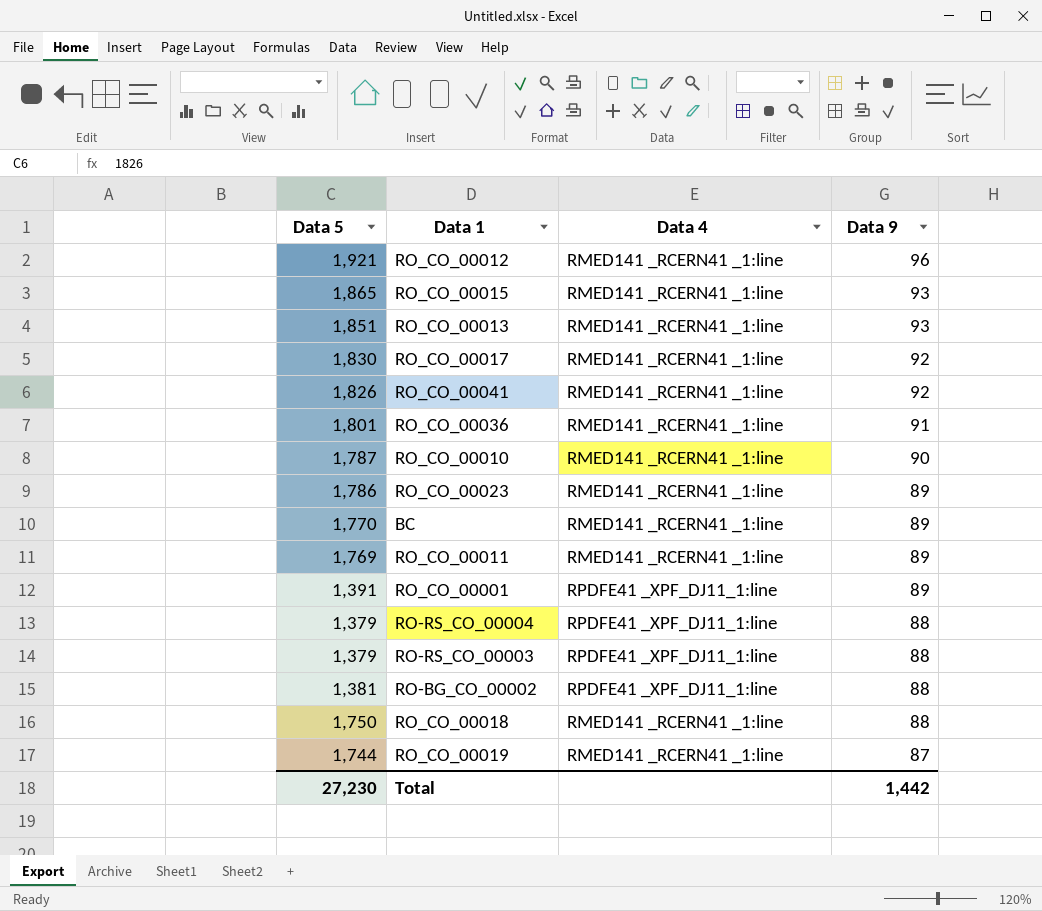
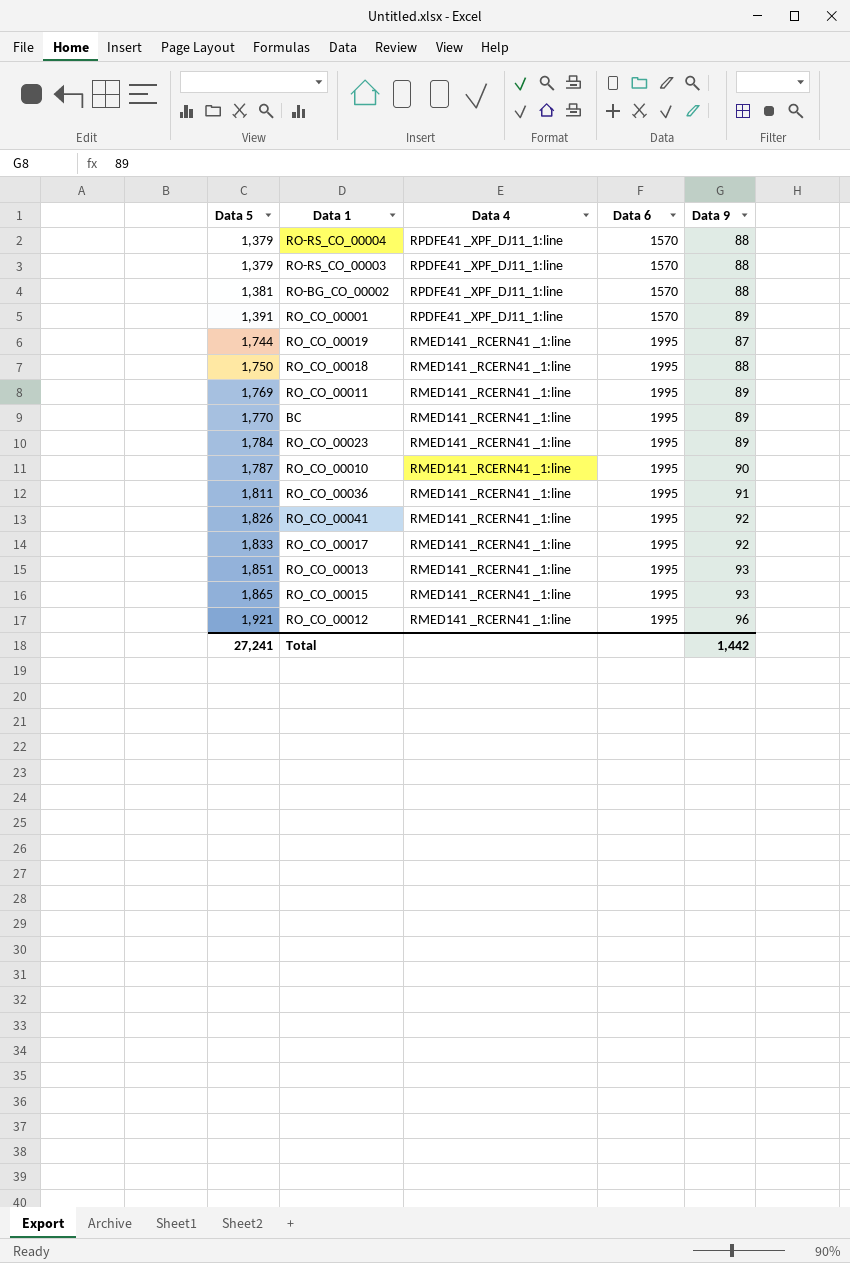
row order: Data 9 descending -> Data 5 ascending
column Data 6 | position: none -> 4
RO_CO_00023 | Data 5: 1,786 -> 1,784
RO_CO_00036 | Data 5: 1,801 -> 1,811
RO_CO_00017 | Data 5: 1,830 -> 1,833
Total | Data 5: 27,230 -> 27,241

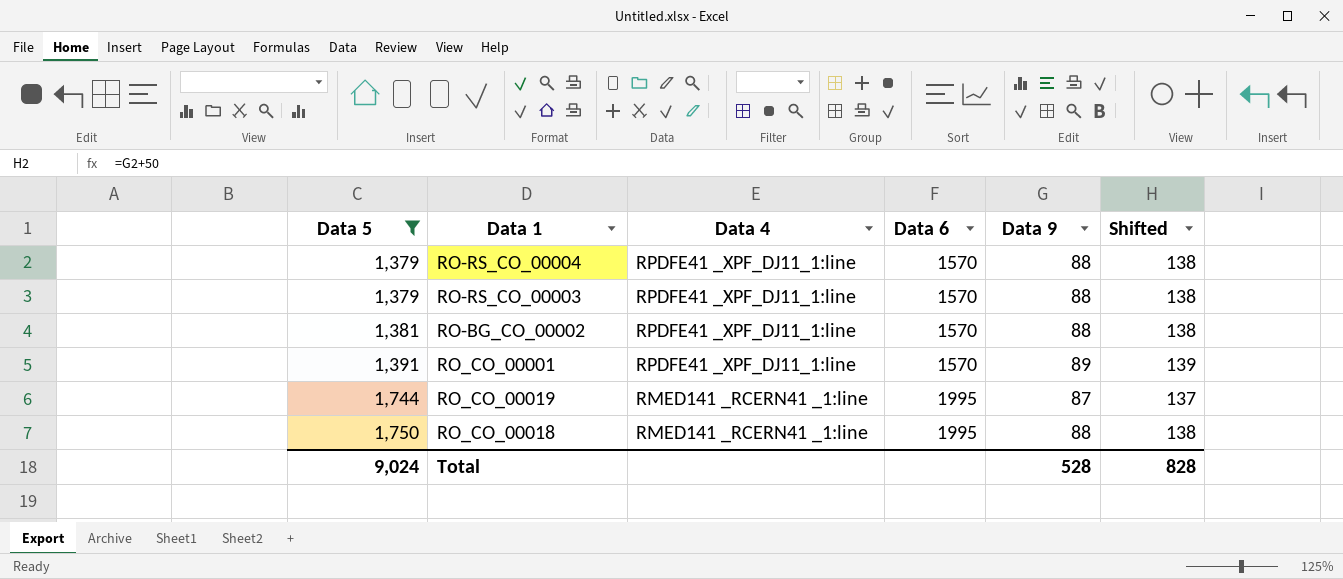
filter: none -> Data 5 <= 1,750
column Shifted | formula: none -> [Data 9] + 50
Total | Data 5: 27,241 -> 9,024
Total | Data 9: 1,442 -> 528

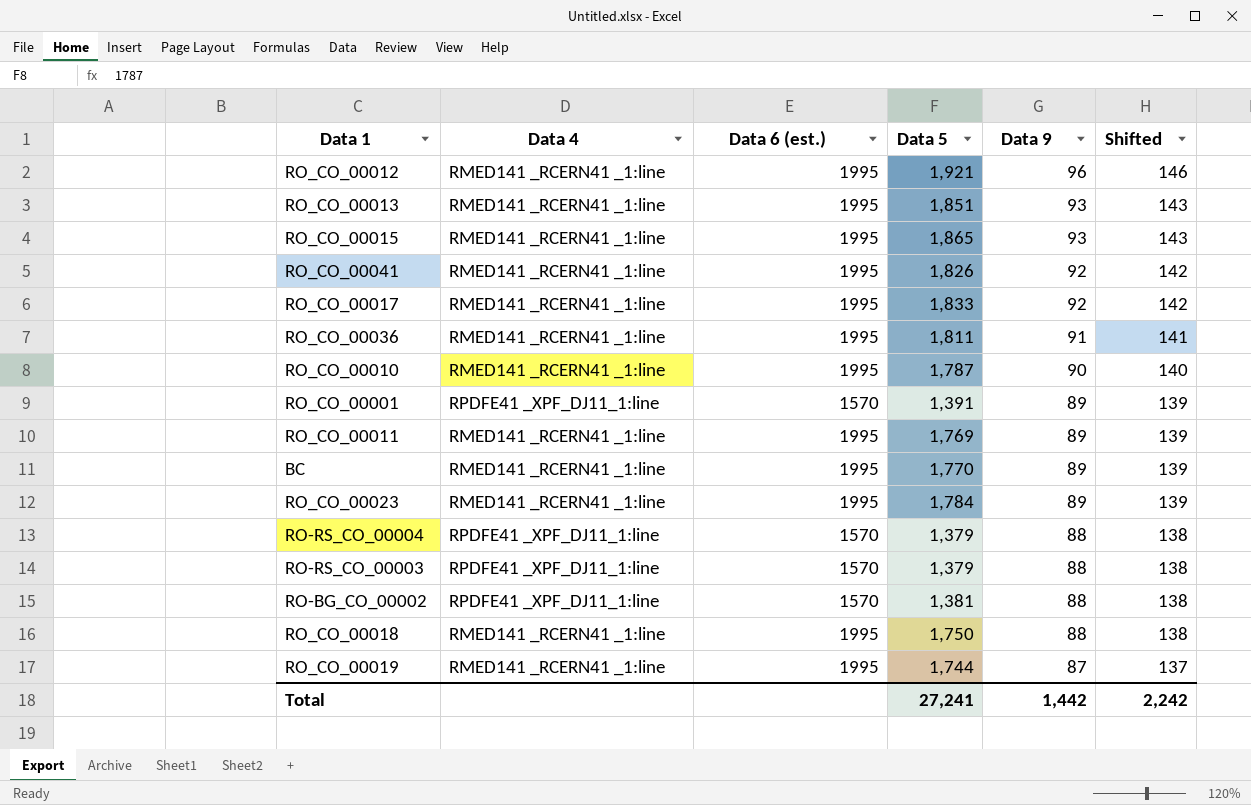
filter: Data 5 <= 1,750 -> none
row order: Data 5 ascending -> Data 9 descending
column name: Data 6 -> Data 6 (est.)
column Data 5 | position: 1 -> 4
Total | Data 5: 9,024 -> 27,241
Total | Data 9: 528 -> 1,442
Total | Shifted: 828 -> 2,242

